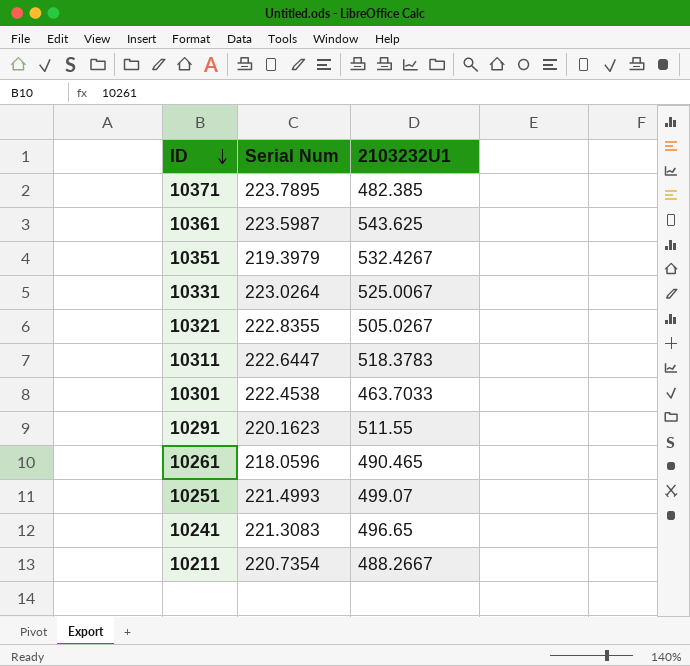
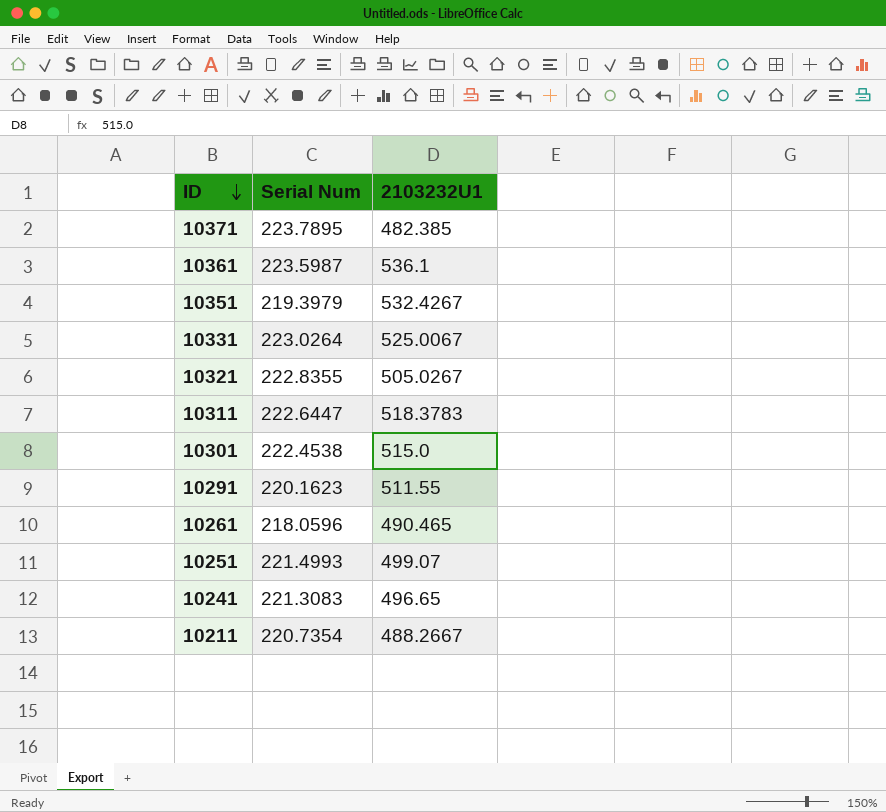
10361 | 2103232U1: 543.625 -> 536.1
10301 | 2103232U1: 463.7033 -> 515.0

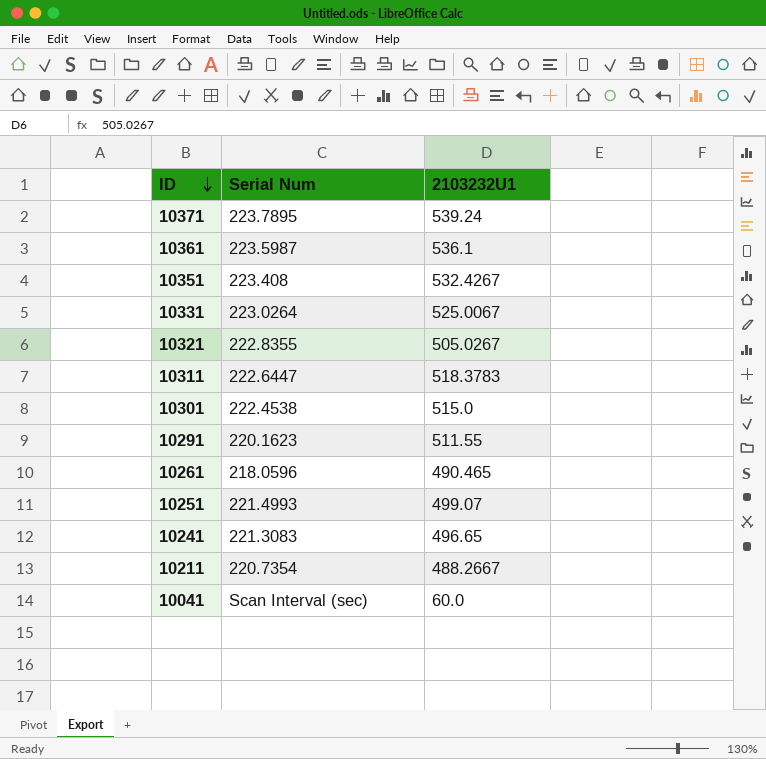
10371 | 2103232U1: 482.385 -> 539.24
10351 | Serial Num: 219.3979 -> 223.408
row 10041: none -> Scan Interval (sec) | 60.0

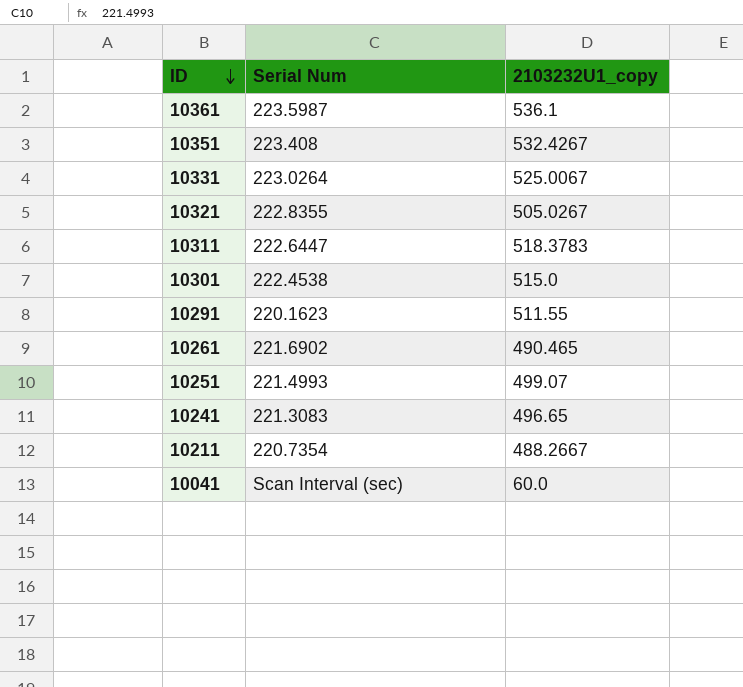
column name: 2103232U1 -> 2103232U1_copy
row 10371: 223.7895 | 539.24 -> none
10261 | Serial Num: 218.0596 -> 221.6902

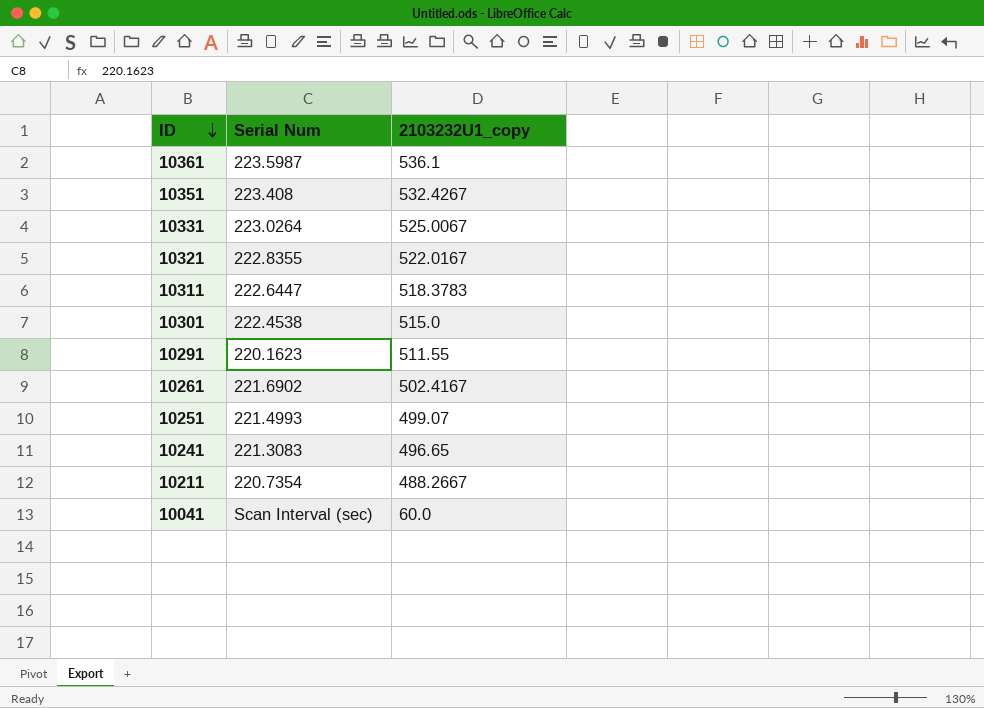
10321 | 2103232U1_copy: 505.0267 -> 522.0167
10261 | 2103232U1_copy: 490.465 -> 502.4167

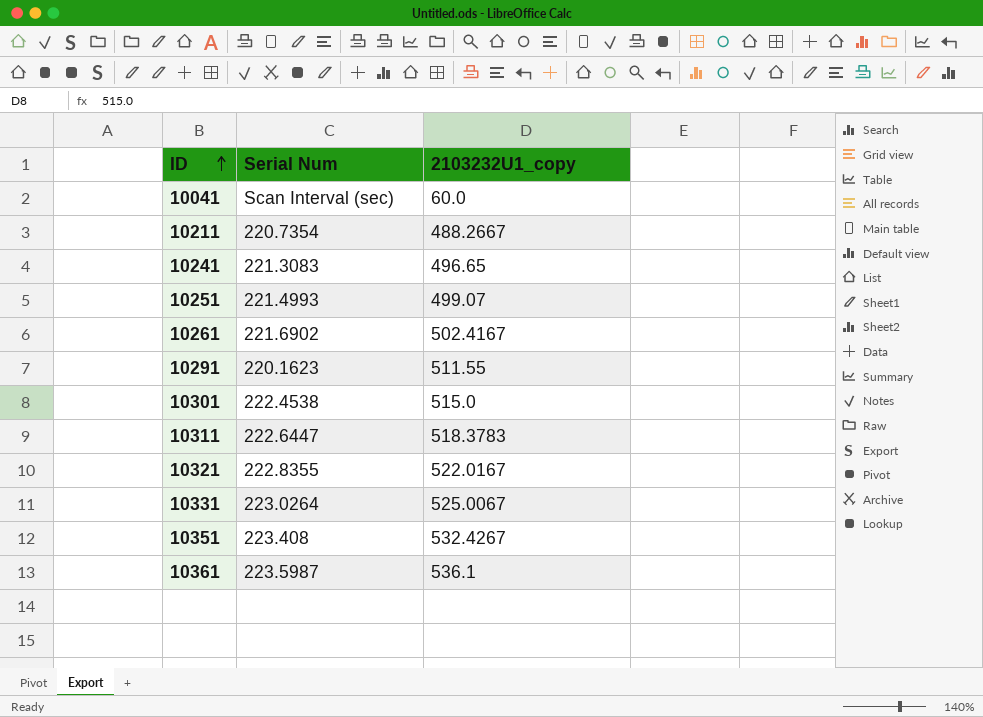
row order: ID descending -> ID ascending

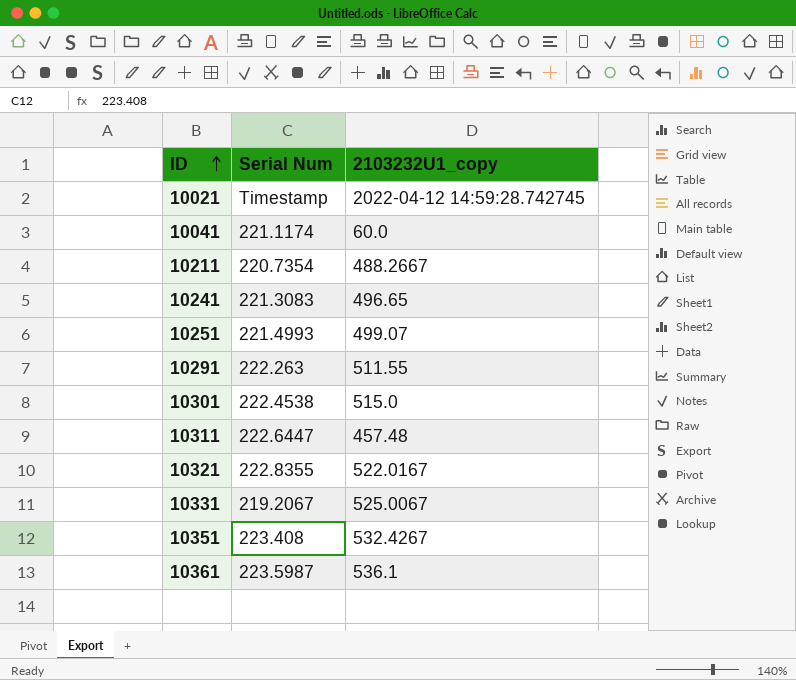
row 10261: 221.6902 | 502.4167 -> none
row 10021: none -> Timestamp | 2022-04-12 14:59:28.742745
10041 | Serial Num: Scan Interval (sec) -> 221.1174
10291 | Serial Num: 220.1623 -> 222.263
10311 | 2103232U1_copy: 518.3783 -> 457.48
10331 | Serial Num: 223.0264 -> 219.2067

